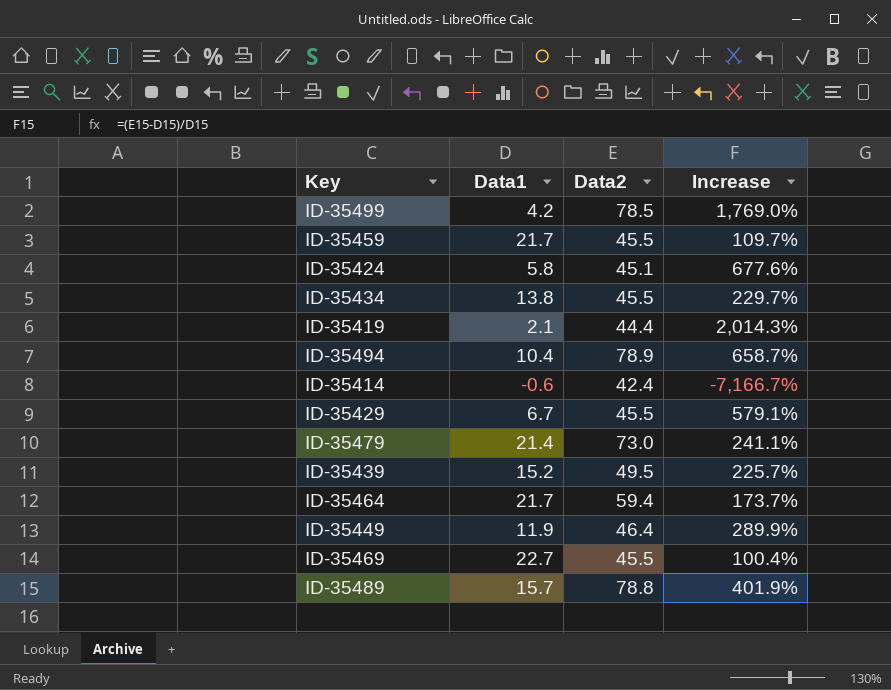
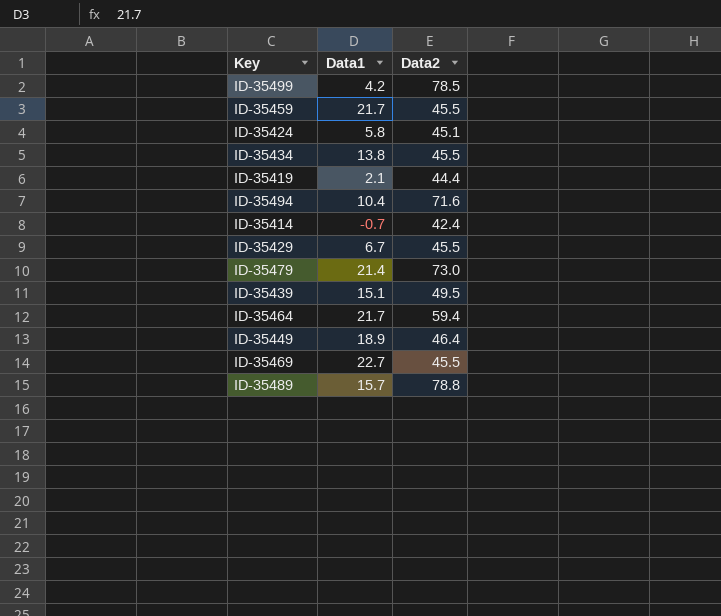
column Increase | formula: ([Data2] - [Data1]) / [Data1] -> none
ID-35494 | Data2: 78.9 -> 71.6
ID-35414 | Data1: -0.6 -> -0.7
ID-35439 | Data1: 15.2 -> 15.1
ID-35449 | Data1: 11.9 -> 18.9

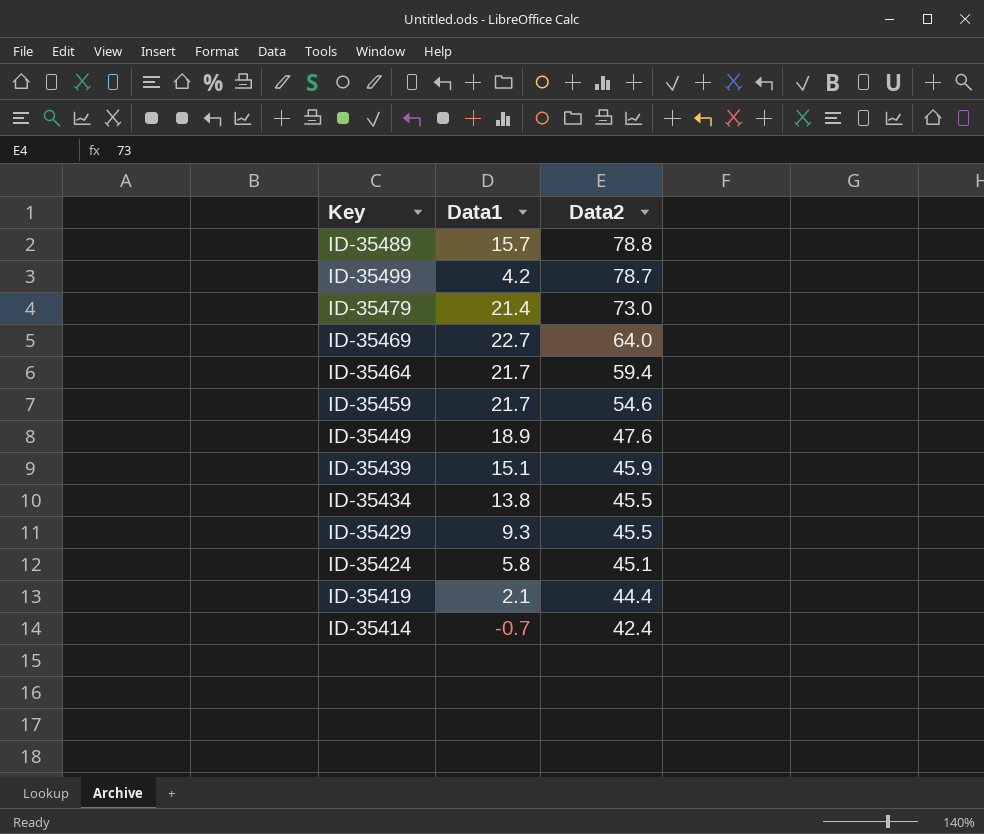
row order: none -> Data2 descending
row ID-35494: 10.4 | 71.6 -> none
ID-35499 | Data2: 78.5 -> 78.7
ID-35469 | Data2: 45.5 -> 64.0
ID-35459 | Data2: 45.5 -> 54.6
ID-35449 | Data2: 46.4 -> 47.6
ID-35439 | Data2: 49.5 -> 45.9
ID-35429 | Data1: 6.7 -> 9.3

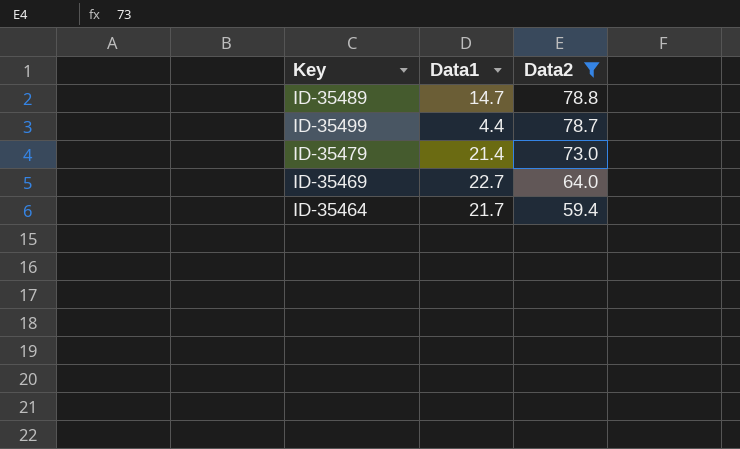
filter: none -> Data2 >= 59.4
ID-35489 | Data1: 15.7 -> 14.7
ID-35499 | Data1: 4.2 -> 4.4

